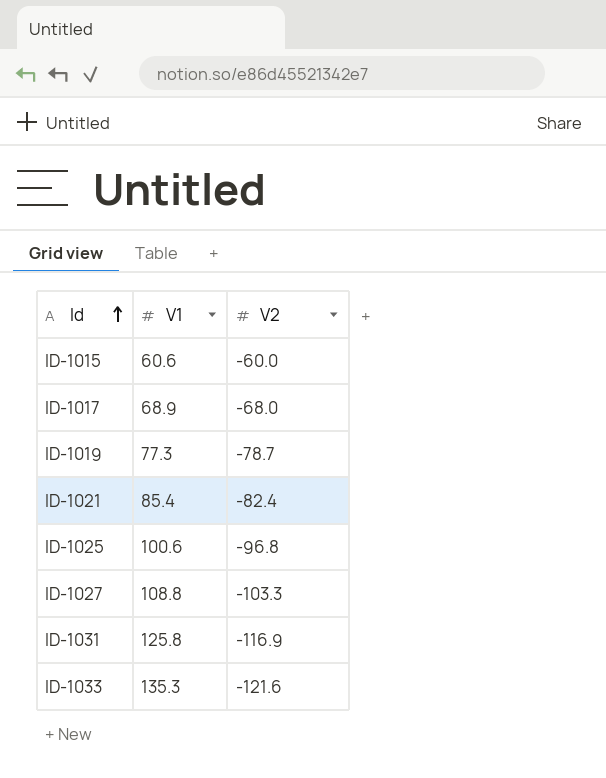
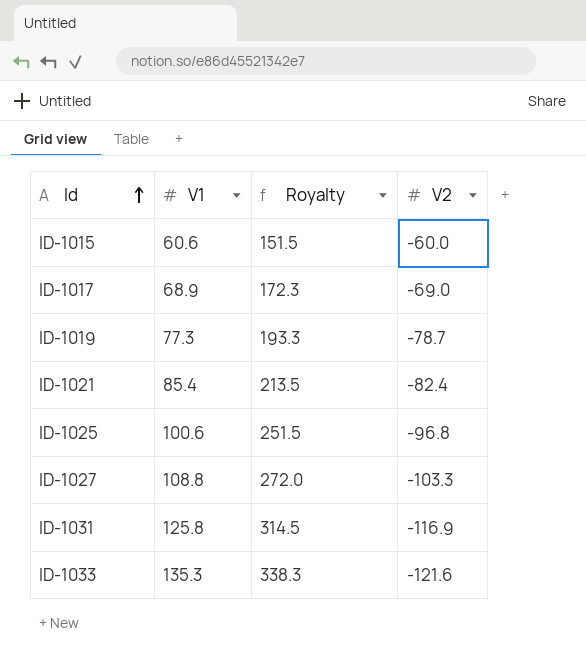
column Royalty | formula: none -> [V1] * 2.5
ID-1017 | V2: -68.0 -> -69.0

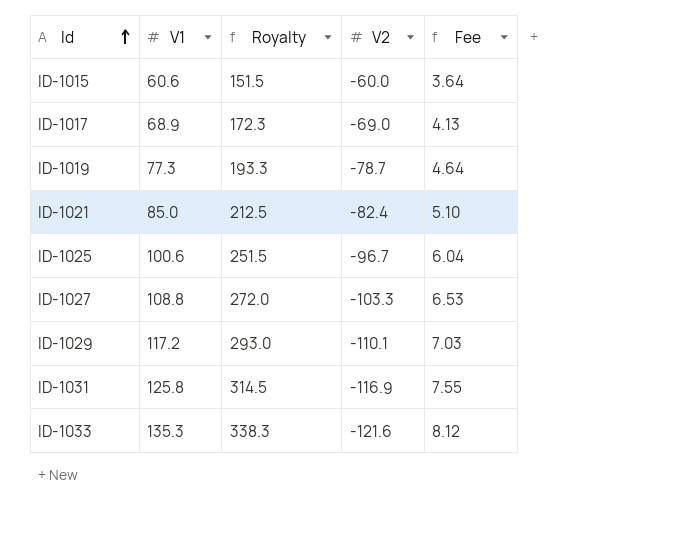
column Fee | formula: none -> [V1] * 0.06
ID-1021 | V1: 85.4 -> 85.0
ID-1021 | Royalty: 213.5 -> 212.5
ID-1025 | V2: -96.8 -> -96.7
row ID-1029: none -> 117.2 | 293.0 | -110.1 | 7.03

